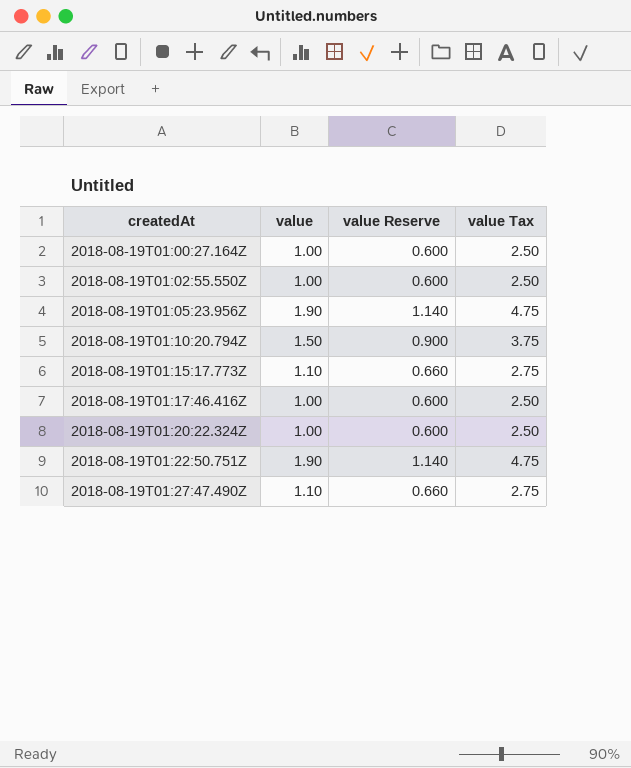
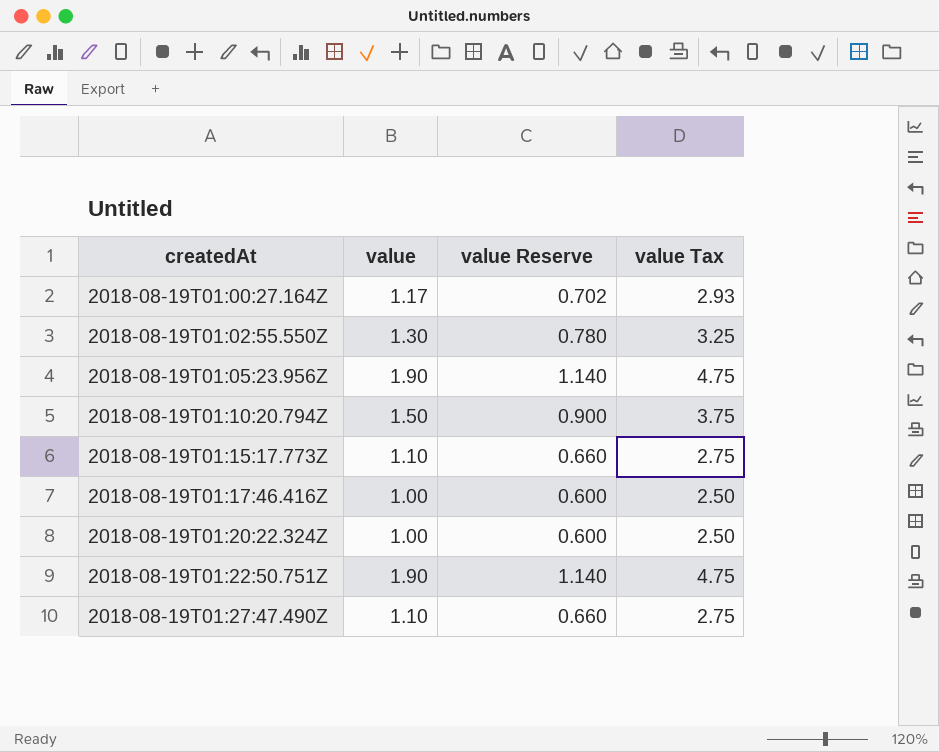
2018-08-19T01:00:27.164Z | value: 1.00 -> 1.17
2018-08-19T01:00:27.164Z | value Reserve: 0.600 -> 0.702
2018-08-19T01:00:27.164Z | value Tax: 2.50 -> 2.93
2018-08-19T01:02:55.550Z | value: 1.00 -> 1.30
2018-08-19T01:02:55.550Z | value Reserve: 0.600 -> 0.780
2018-08-19T01:02:55.550Z | value Tax: 2.50 -> 3.25

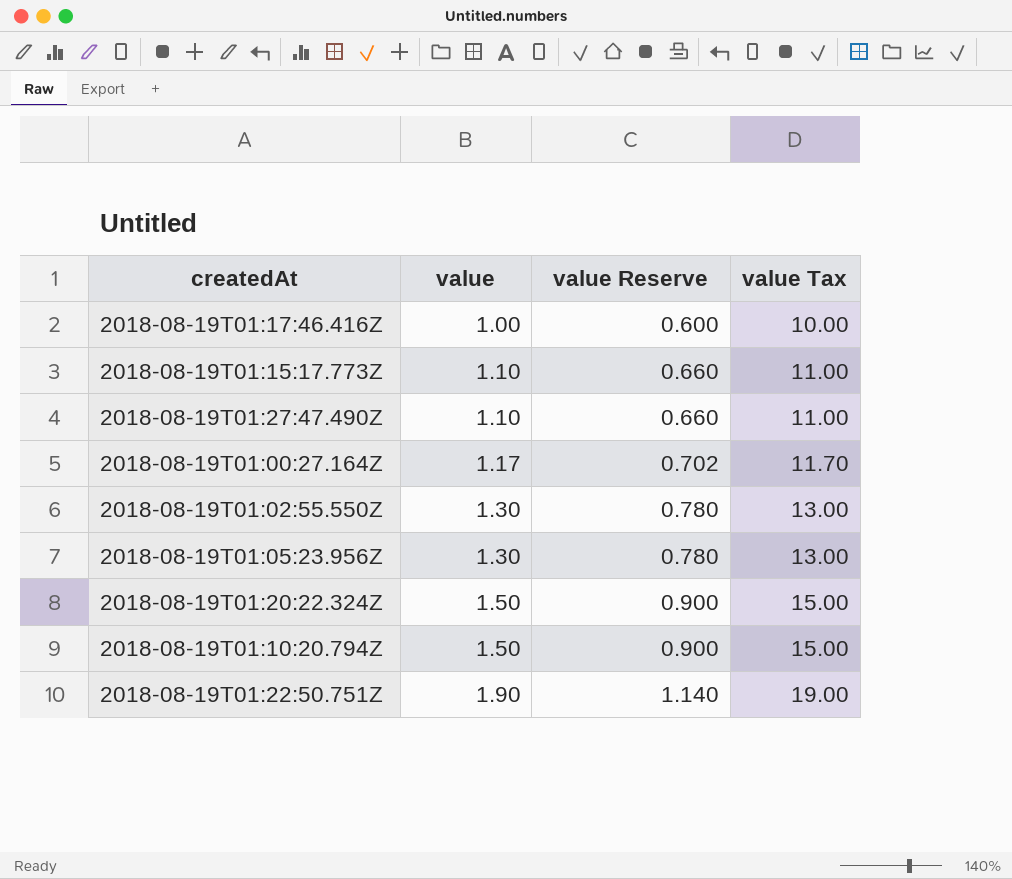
row order: createdAt ascending -> value ascending
column value Tax | formula: [value] * 2.5 -> [value] * 10
2018-08-19T01:05:23.956Z | value: 1.90 -> 1.30
2018-08-19T01:05:23.956Z | value Reserve: 1.140 -> 0.780
2018-08-19T01:20:22.324Z | value: 1.00 -> 1.50
2018-08-19T01:20:22.324Z | value Reserve: 0.600 -> 0.900

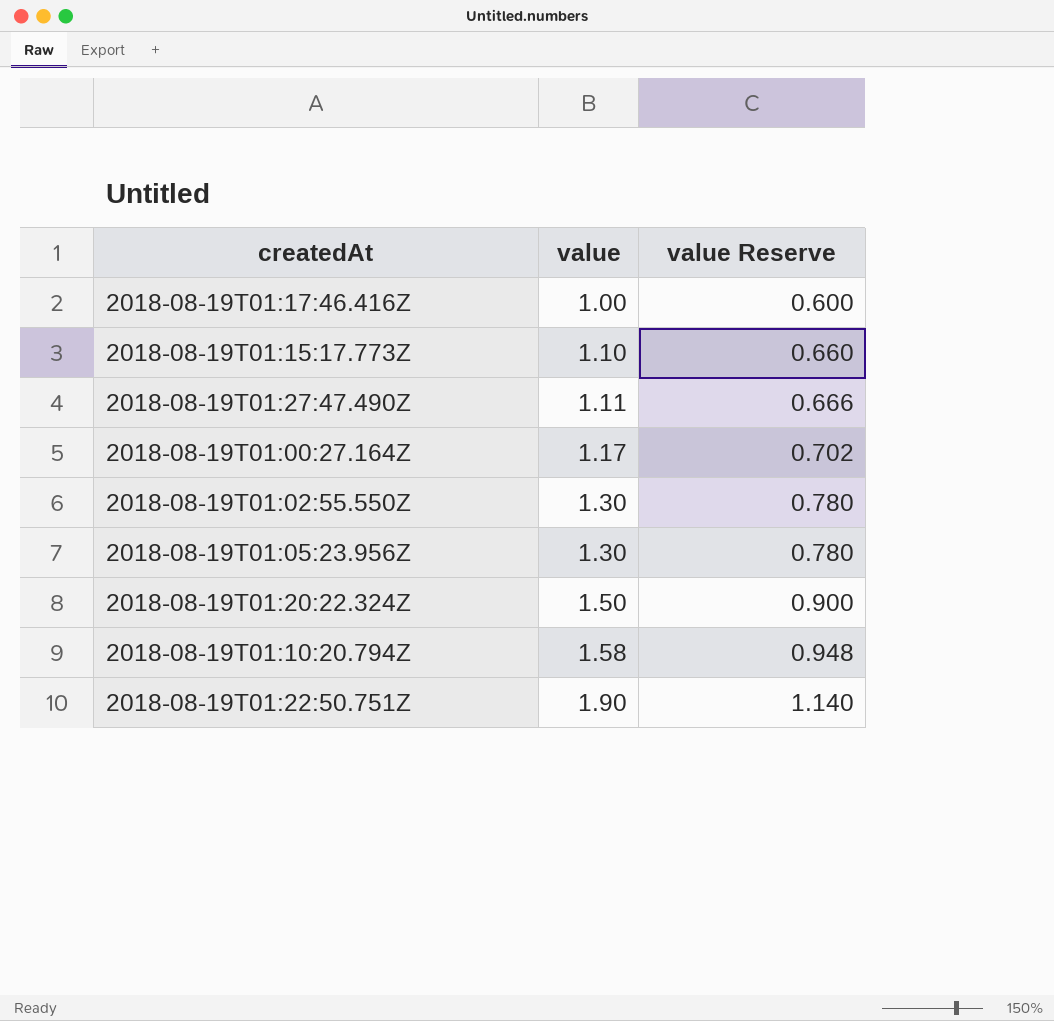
column value Tax | formula: [value] * 10 -> none
2018-08-19T01:27:47.490Z | value: 1.10 -> 1.11
2018-08-19T01:27:47.490Z | value Reserve: 0.660 -> 0.666
2018-08-19T01:10:20.794Z | value: 1.50 -> 1.58
2018-08-19T01:10:20.794Z | value Reserve: 0.900 -> 0.948

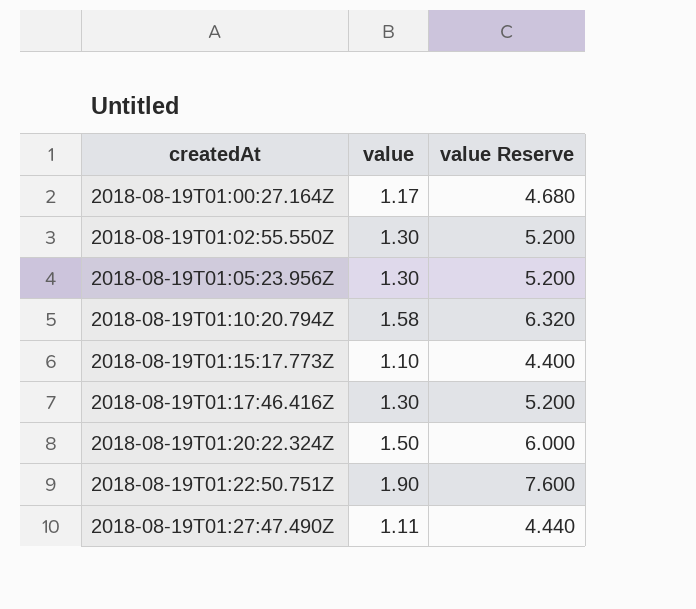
row order: value ascending -> createdAt ascending
column value Reserve | formula: [value] * 0.6 -> [value] * 4
2018-08-19T01:17:46.416Z | value: 1.00 -> 1.30

